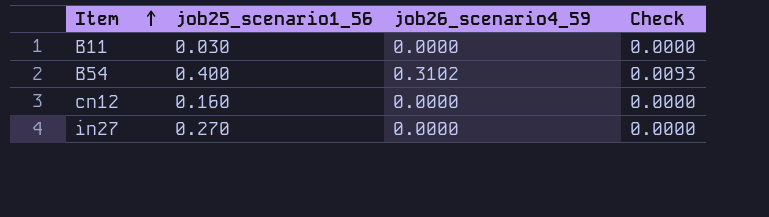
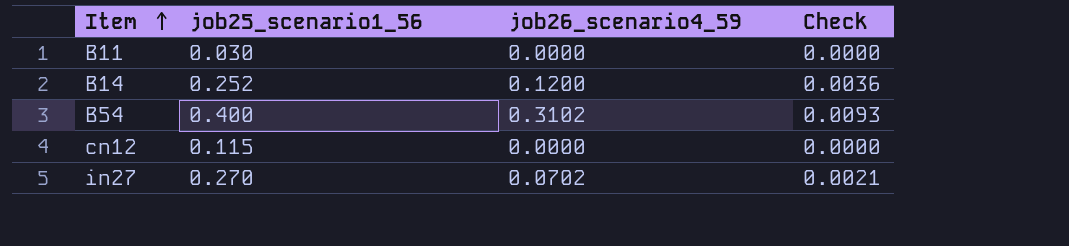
row B14: none -> 0.252 | 0.1200 | 0.0036
cn12 | job25_scenario1_56: 0.160 -> 0.115
in27 | job26_scenario4_59: 0.0000 -> 0.0702
in27 | Check: 0.0000 -> 0.0021

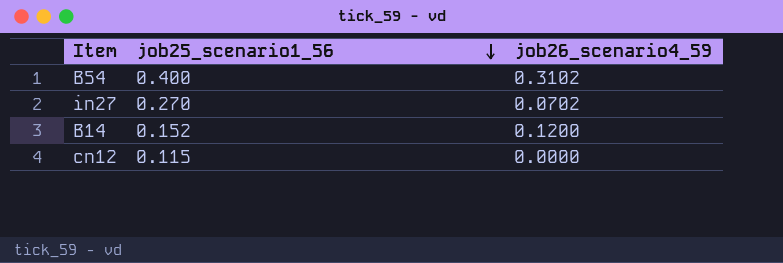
row order: Item ascending -> job25_scenario1_56 descending
column Check | formula: [job26_scenario4_59] * 0.03 -> none
row B11: 0.030 | 0.0000 | 0.0000 -> none
B14 | job25_scenario1_56: 0.252 -> 0.152

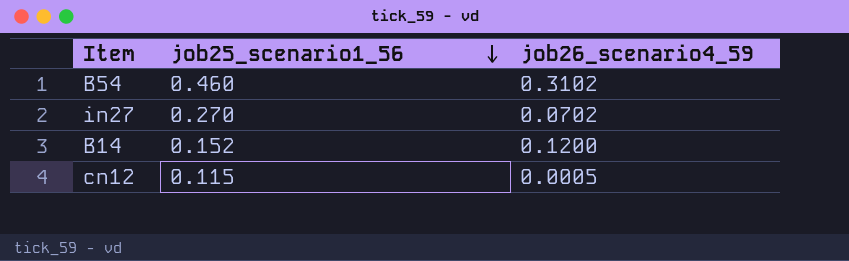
B54 | job25_scenario1_56: 0.400 -> 0.460
cn12 | job26_scenario4_59: 0.0000 -> 0.0005

